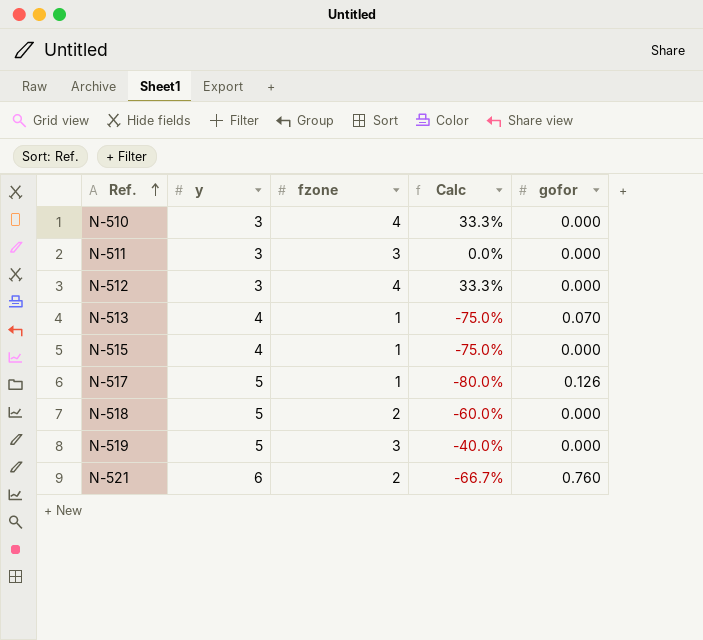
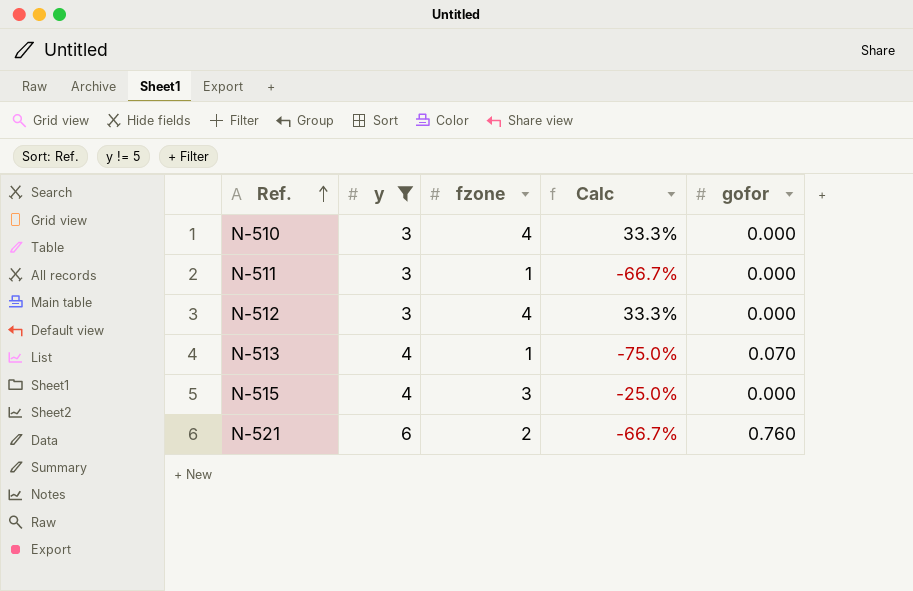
filter: none -> y != 5
N-511 | fzone: 3 -> 1
N-511 | Calc: 0.0% -> -66.7%
N-515 | fzone: 1 -> 3
N-515 | Calc: -75.0% -> -25.0%

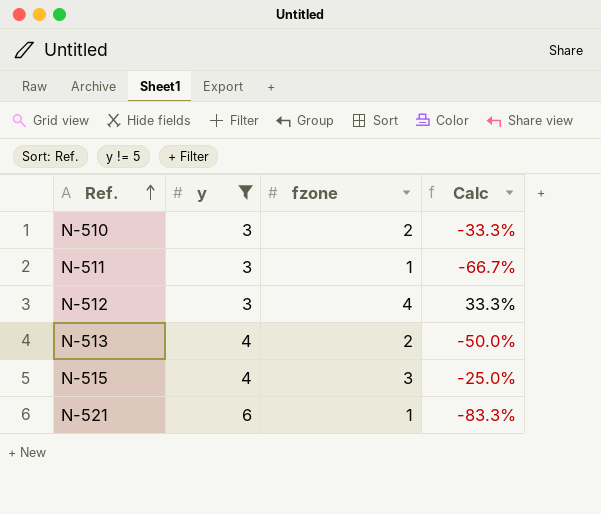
column gofor | position: 5 -> none
N-510 | fzone: 4 -> 2
N-510 | Calc: 33.3% -> -33.3%
N-513 | fzone: 1 -> 2
N-513 | Calc: -75.0% -> -50.0%
N-521 | fzone: 2 -> 1
N-521 | Calc: -66.7% -> -83.3%

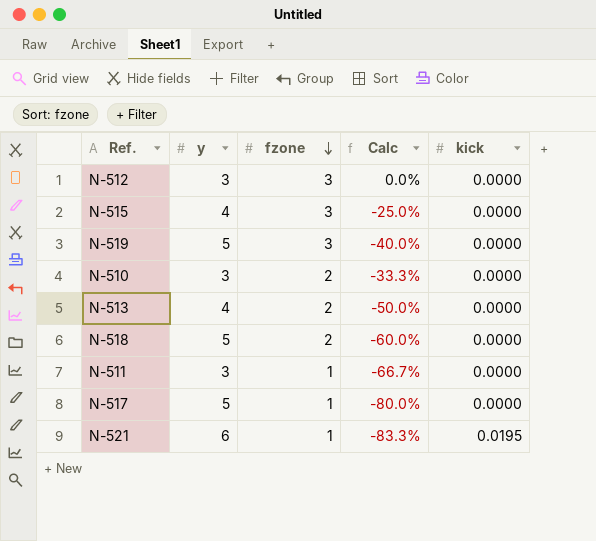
filter: y != 5 -> none
row order: Ref. ascending -> fzone descending
column kick | position: none -> 5
N-512 | fzone: 4 -> 3
N-512 | Calc: 33.3% -> 0.0%

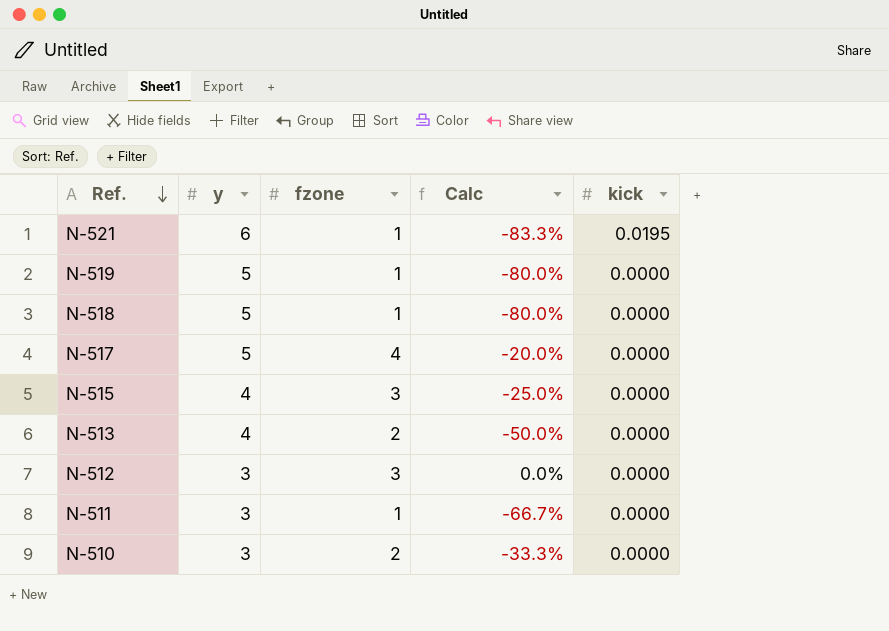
row order: fzone descending -> Ref. descending
N-519 | fzone: 3 -> 1
N-519 | Calc: -40.0% -> -80.0%
N-518 | fzone: 2 -> 1
N-518 | Calc: -60.0% -> -80.0%
N-517 | fzone: 1 -> 4
N-517 | Calc: -80.0% -> -20.0%

